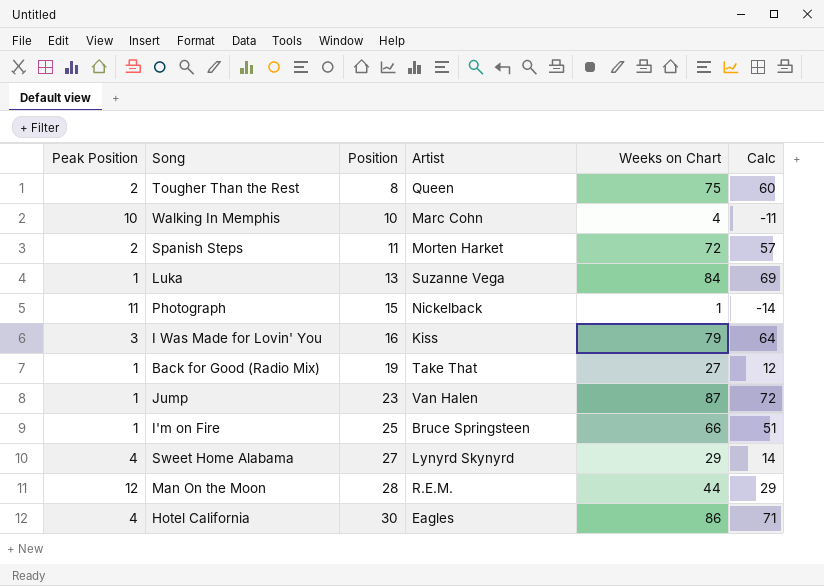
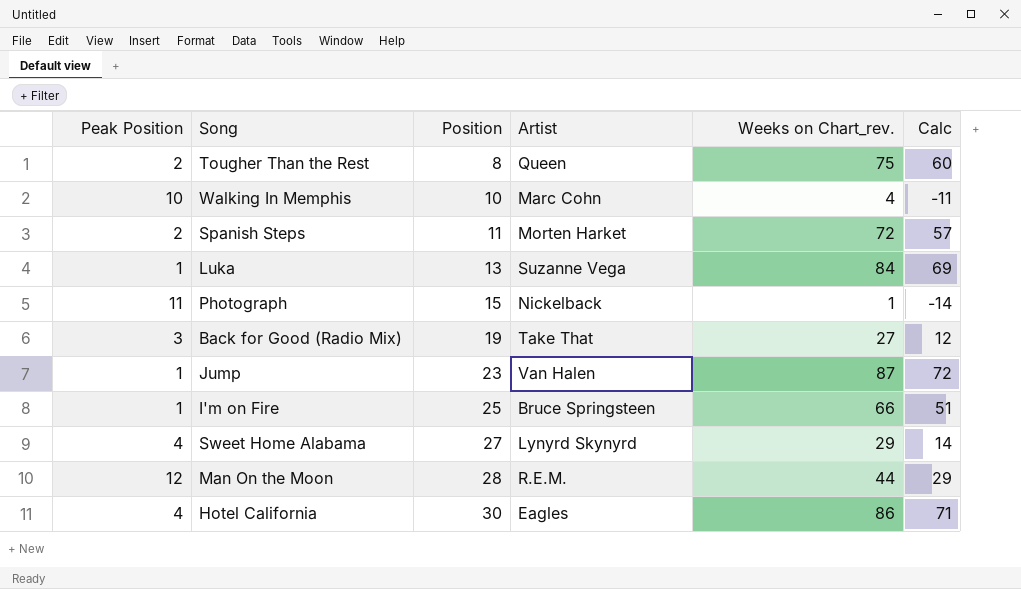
column name: Weeks on Chart -> Weeks on Chart_rev.
row I Was Made for Lovin' You: 3 | 16 | Kiss | 79 | 64 -> none
Back for Good (Radio Mix) | Peak Position: 1 -> 3

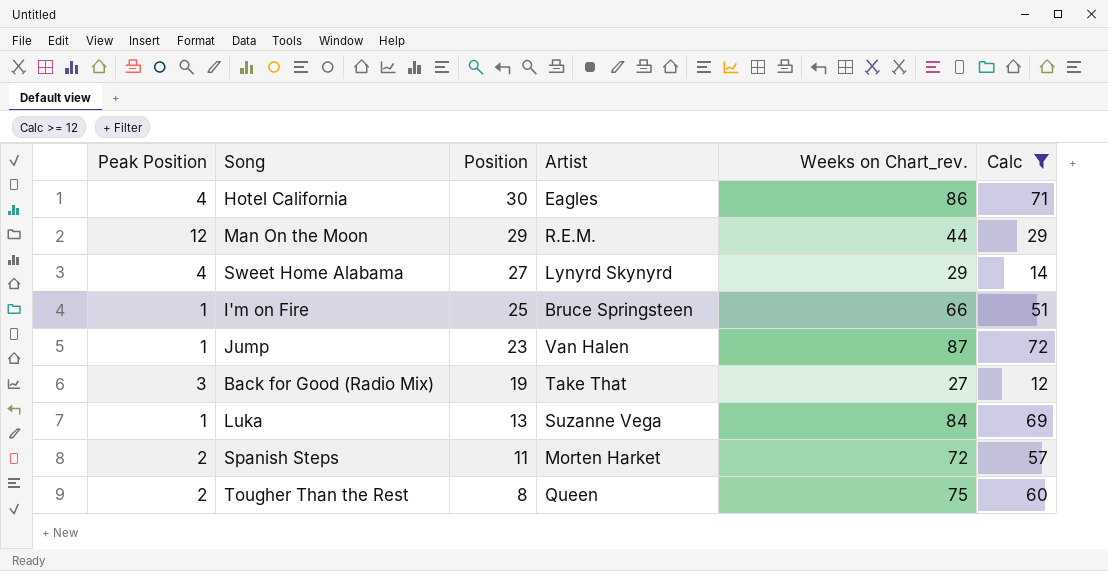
filter: none -> Calc >= 12
row order: Position ascending -> Position descending
Man On the Moon | Position: 28 -> 29

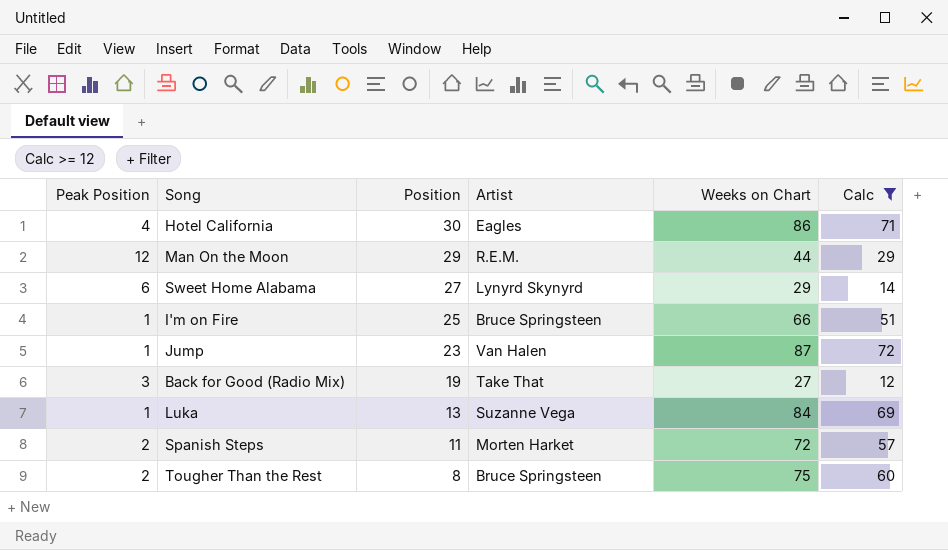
column name: Weeks on Chart_rev. -> Weeks on Chart
Sweet Home Alabama | Peak Position: 4 -> 6
Tougher Than the Rest | Artist: Queen -> Bruce Springsteen

